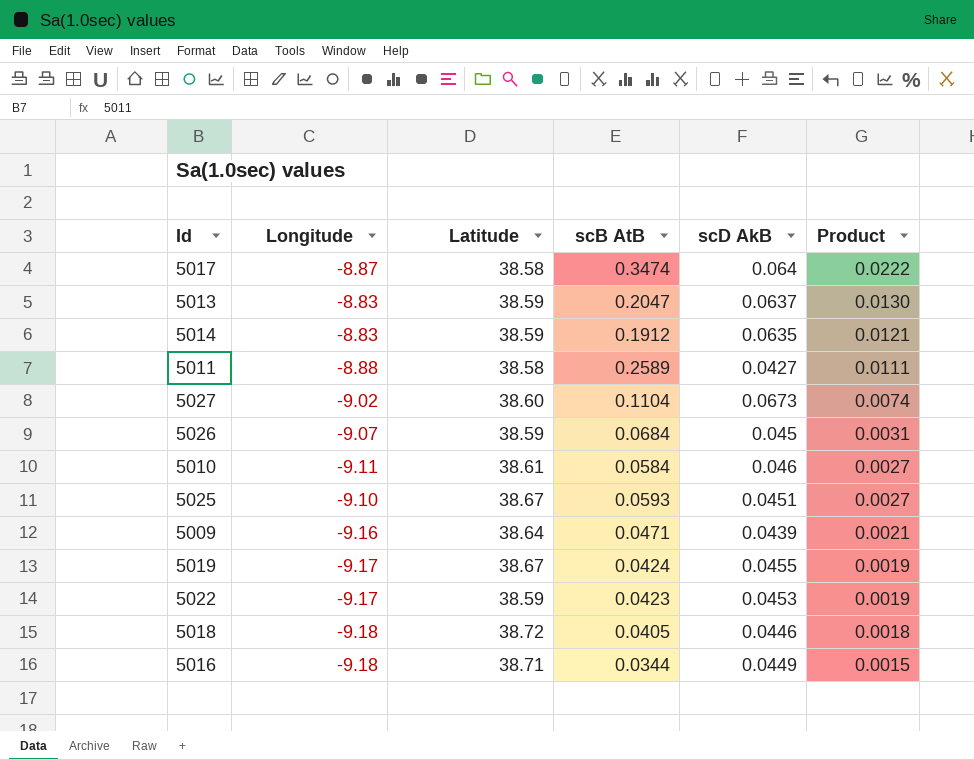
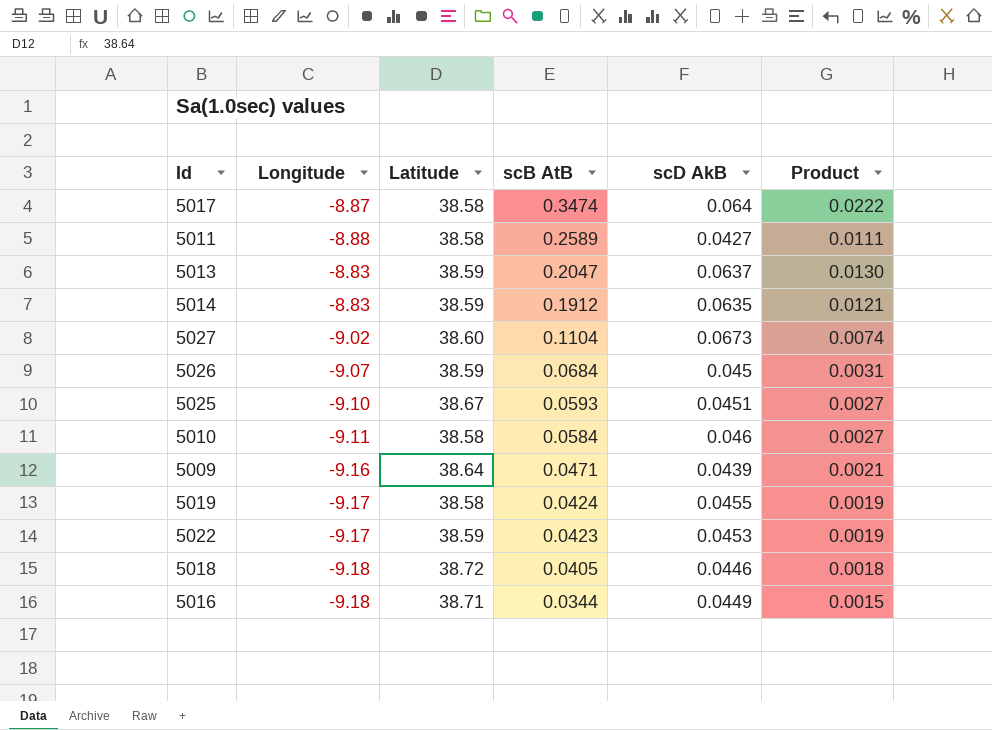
row order: Product descending -> scB AtB descending
5010 | Latitude: 38.61 -> 38.58
5019 | Latitude: 38.67 -> 38.58

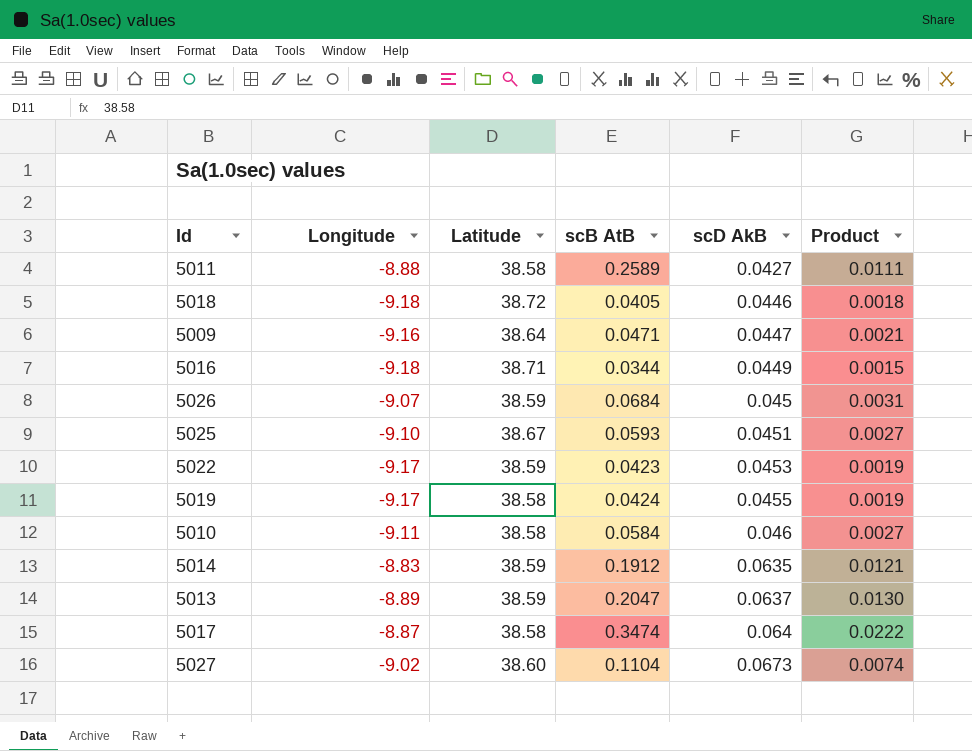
row order: scB AtB descending -> scD AkB ascending
5009 | scD AkB: 0.0439 -> 0.0447
5013 | Longitude: -8.83 -> -8.89

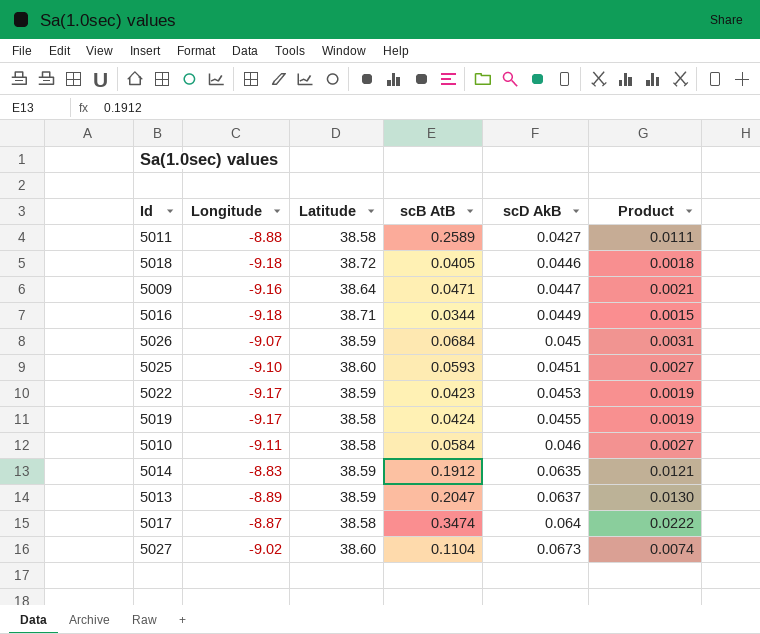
5025 | Latitude: 38.67 -> 38.60

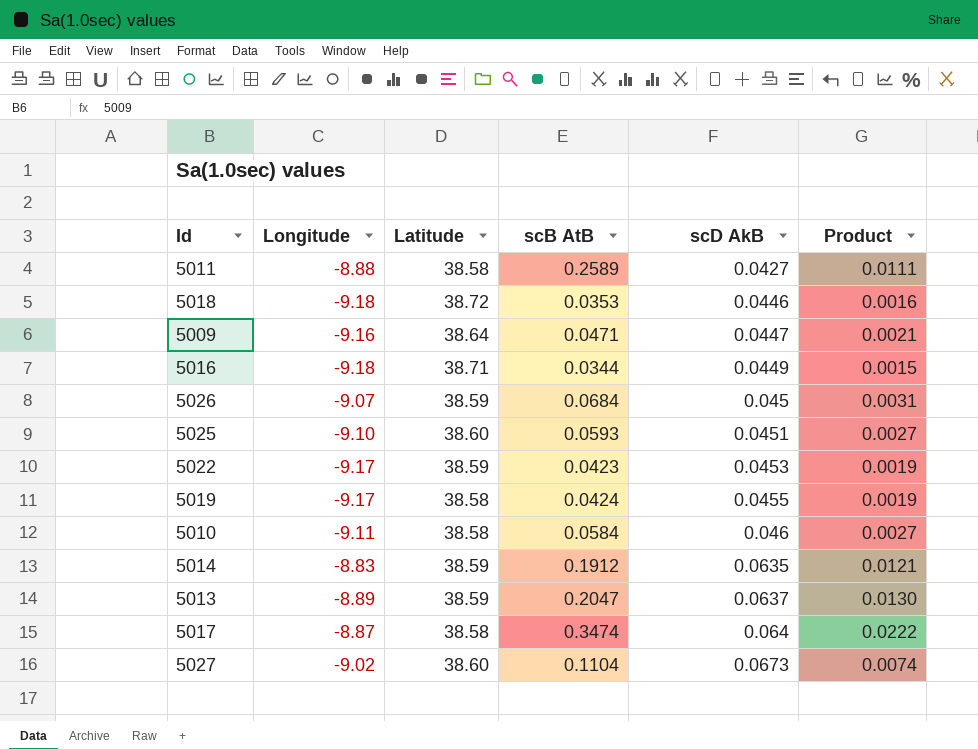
5018 | scB AtB: 0.0405 -> 0.0353
5018 | Product: 0.0018 -> 0.0016

